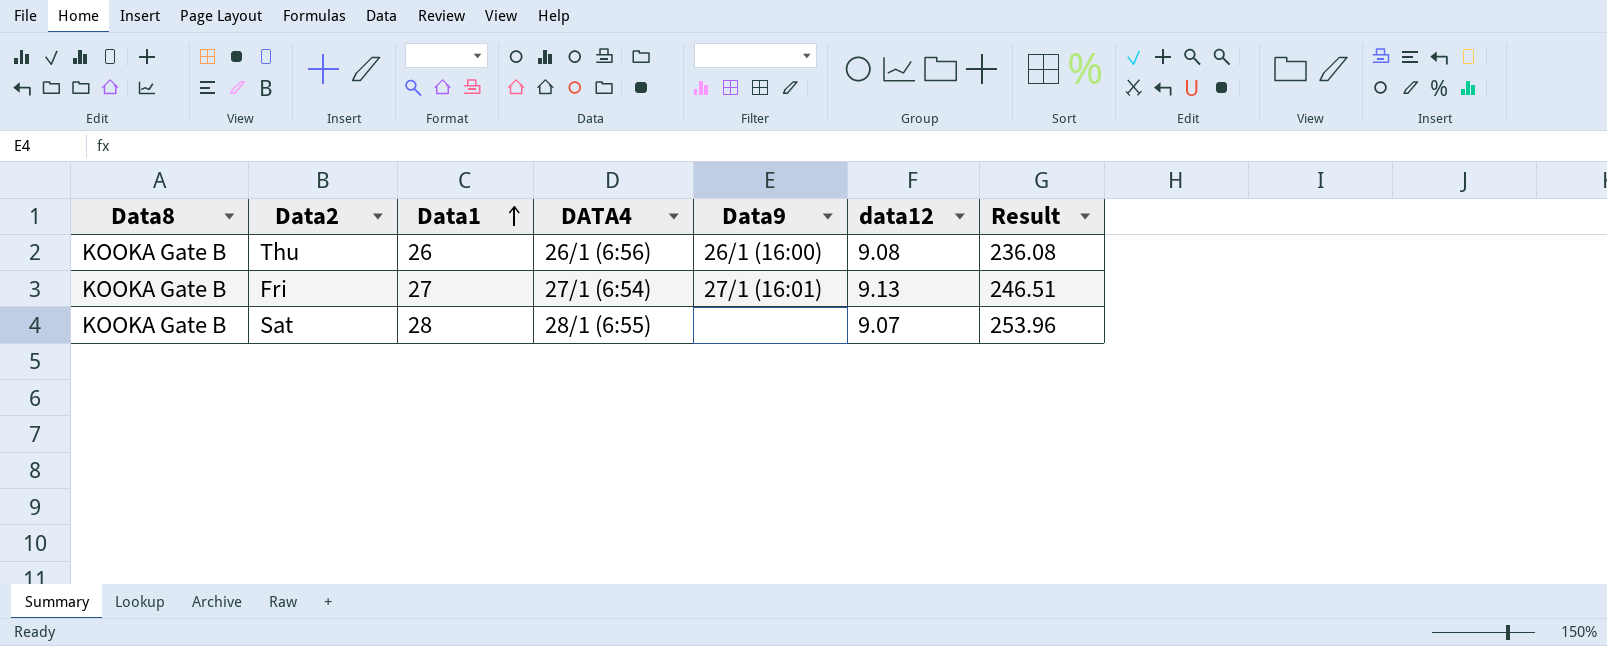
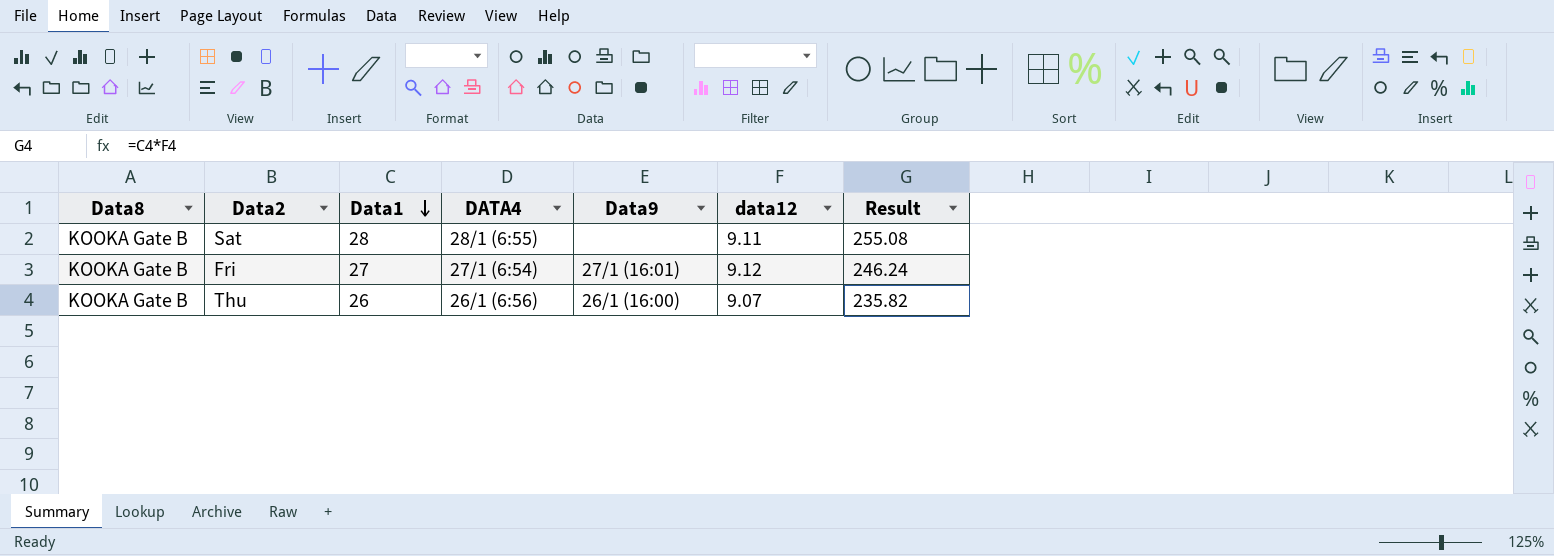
row order: Data1 ascending -> Data1 descending
Sat | data12: 9.07 -> 9.11
Sat | Result: 253.96 -> 255.08
Fri | data12: 9.13 -> 9.12
Fri | Result: 246.51 -> 246.24
Thu | data12: 9.08 -> 9.07
Thu | Result: 236.08 -> 235.82

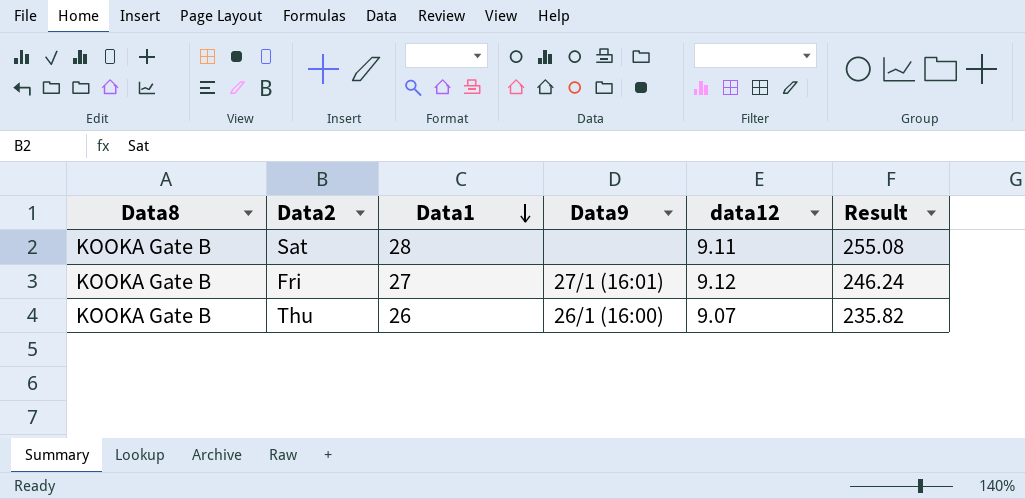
column DATA4 | position: 4 -> none

